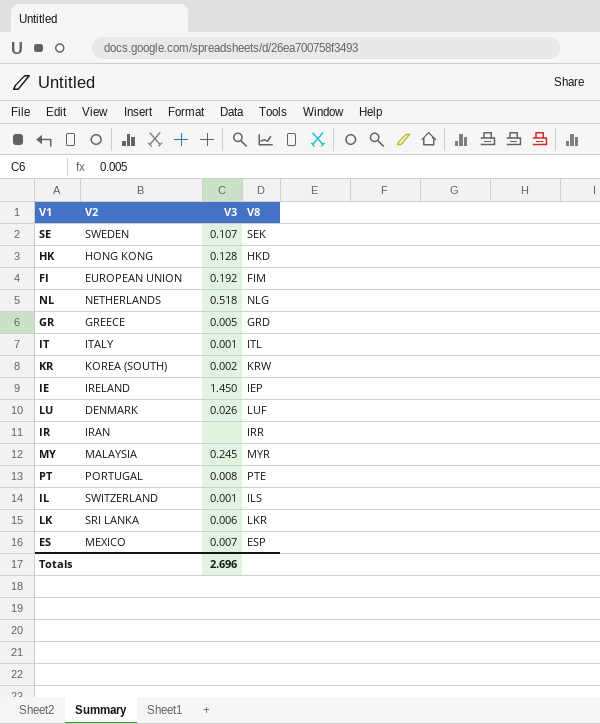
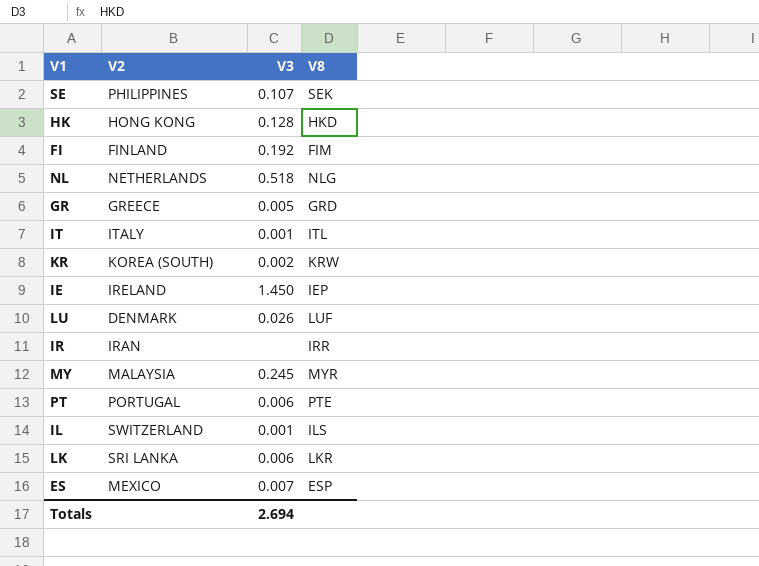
SE | V2: SWEDEN -> PHILIPPINES
FI | V2: EUROPEAN UNION -> FINLAND
PT | V3: 0.008 -> 0.006
Totals | V3: 2.696 -> 2.694

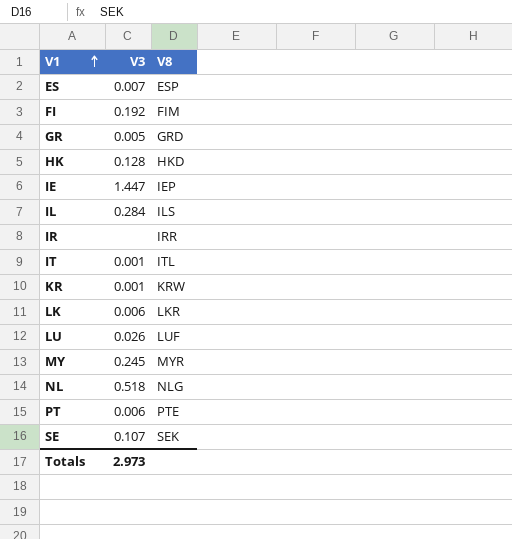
row order: none -> V1 ascending
column V2 | position: 2 -> none
IE | V3: 1.450 -> 1.447
IL | V3: 0.001 -> 0.284
KR | V3: 0.002 -> 0.001
Totals | V3: 2.694 -> 2.973

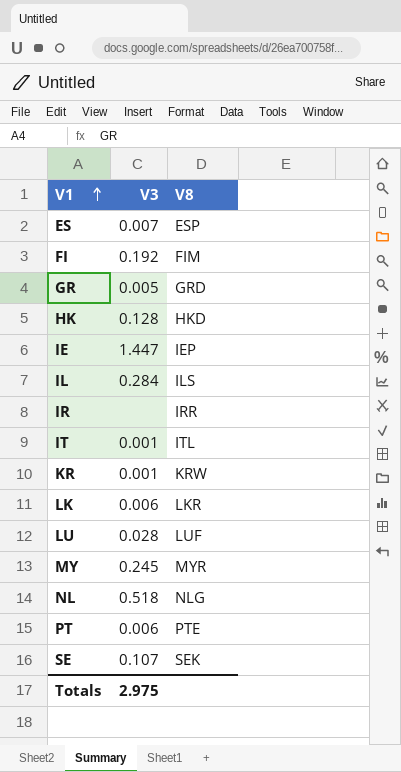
LU | V3: 0.026 -> 0.028
Totals | V3: 2.973 -> 2.975

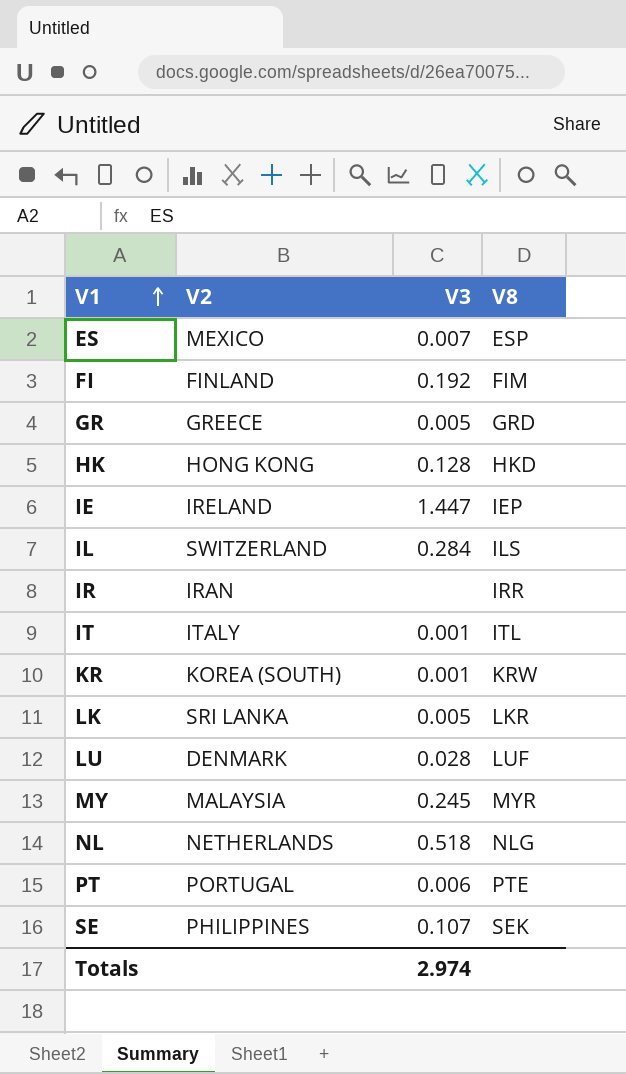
column V2 | position: none -> 2
LK | V3: 0.006 -> 0.005
Totals | V3: 2.975 -> 2.974

